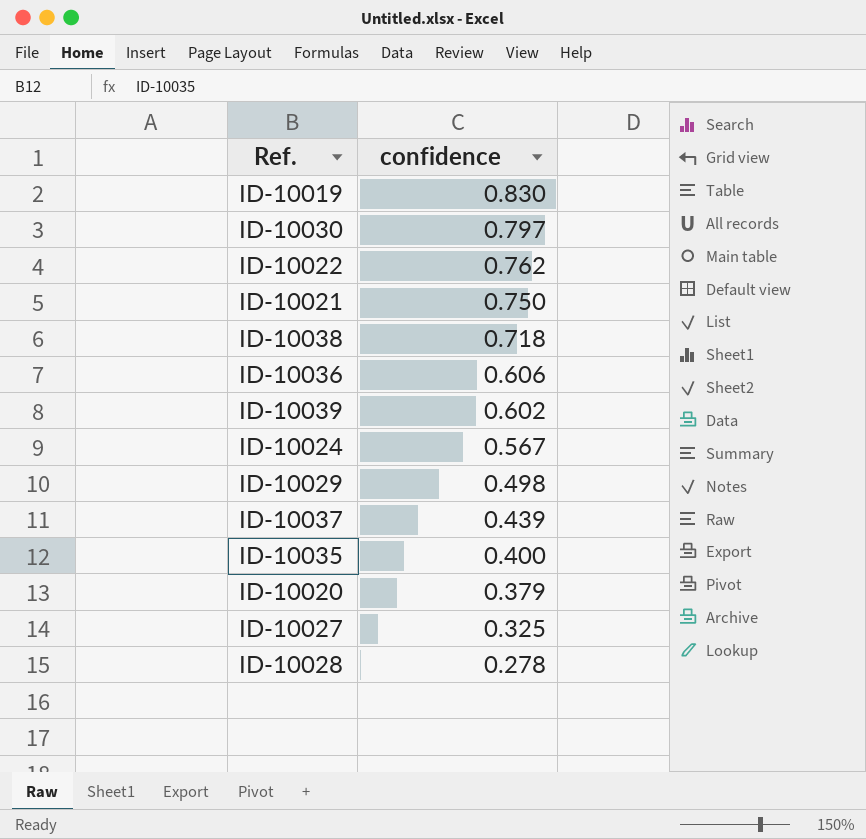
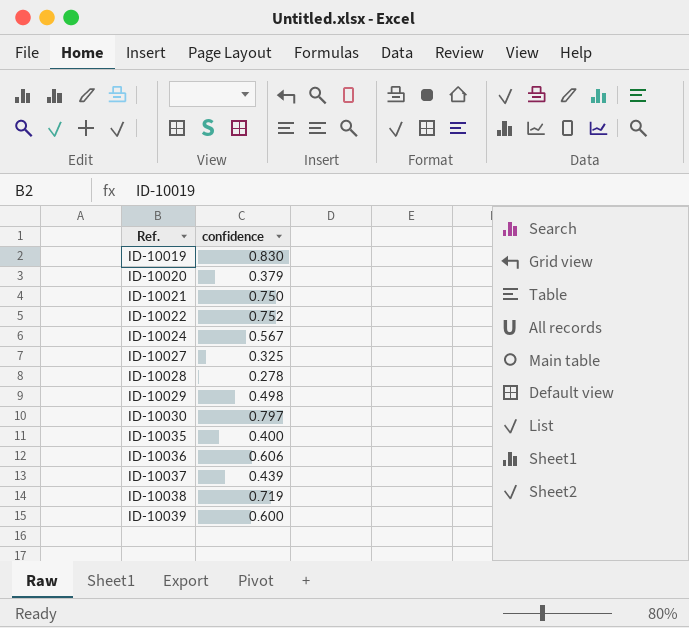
row order: confidence descending -> Ref. ascending
ID-10022 | confidence: 0.762 -> 0.752
ID-10038 | confidence: 0.718 -> 0.719
ID-10039 | confidence: 0.602 -> 0.600

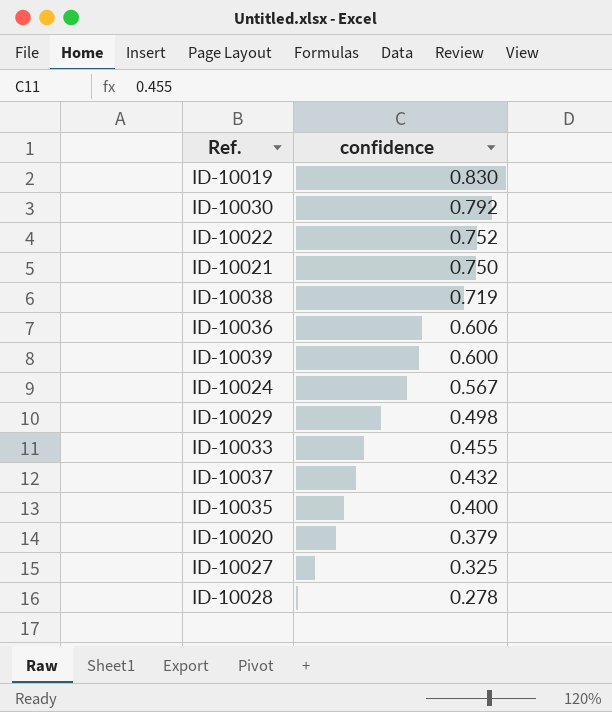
row order: Ref. ascending -> confidence descending
ID-10030 | confidence: 0.797 -> 0.792
row ID-10033: none -> 0.455
ID-10037 | confidence: 0.439 -> 0.432

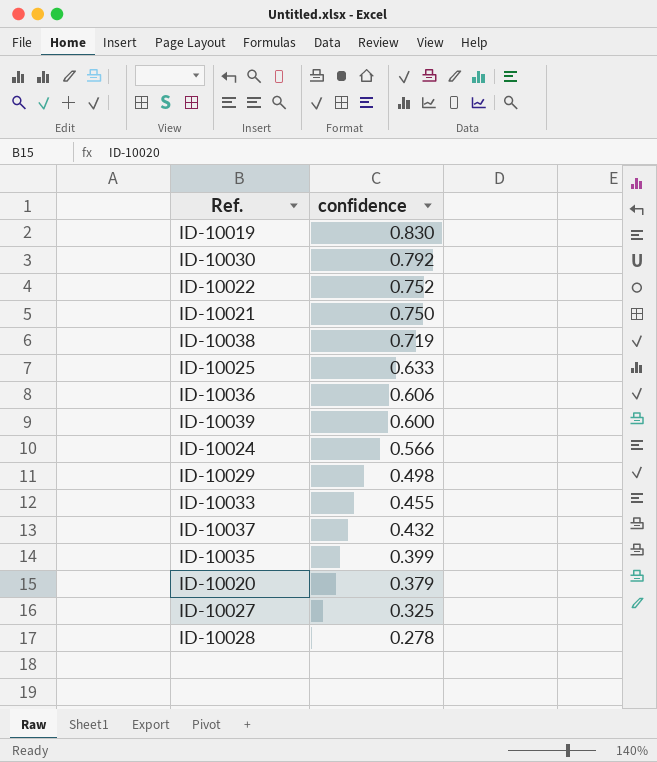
row ID-10025: none -> 0.633
ID-10024 | confidence: 0.567 -> 0.566
ID-10035 | confidence: 0.400 -> 0.399

